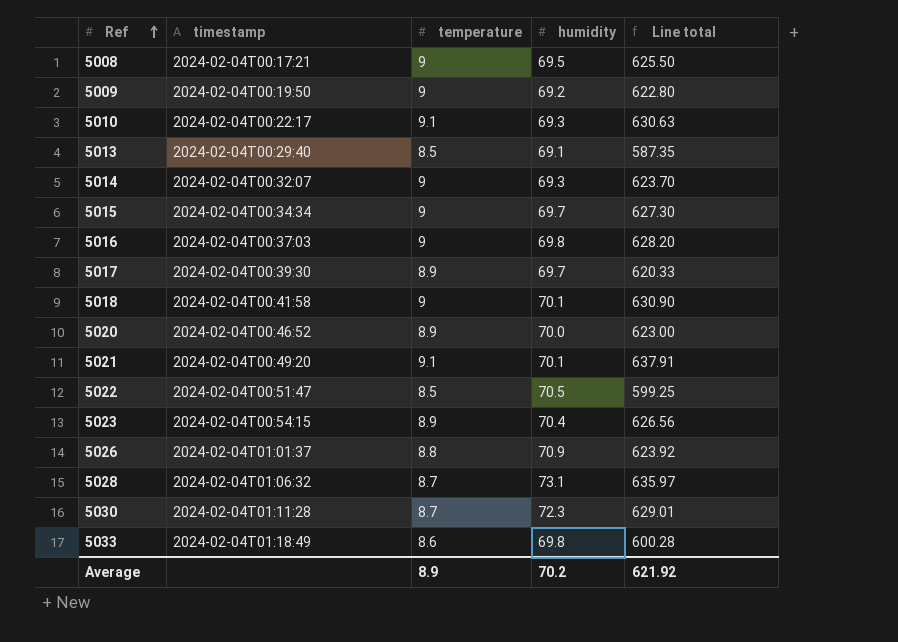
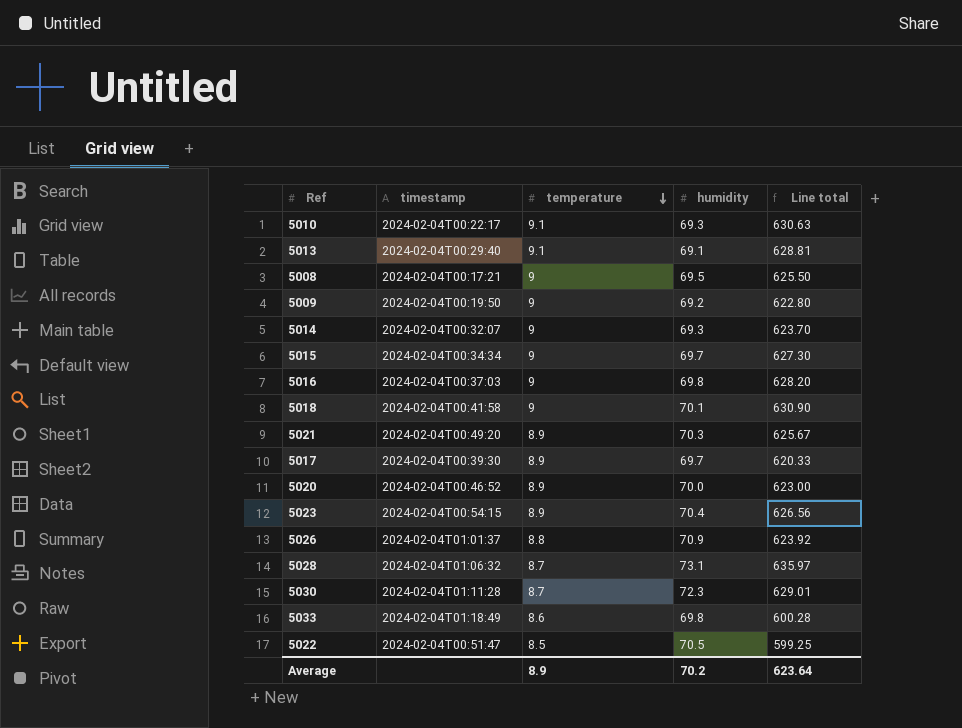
row order: Ref ascending -> temperature descending
5013 | temperature: 8.5 -> 9.1
5013 | Line total: 587.35 -> 628.81
5021 | temperature: 9.1 -> 8.9
5021 | humidity: 70.1 -> 70.3
5021 | Line total: 637.91 -> 625.67
Average | Line total: 621.92 -> 623.64

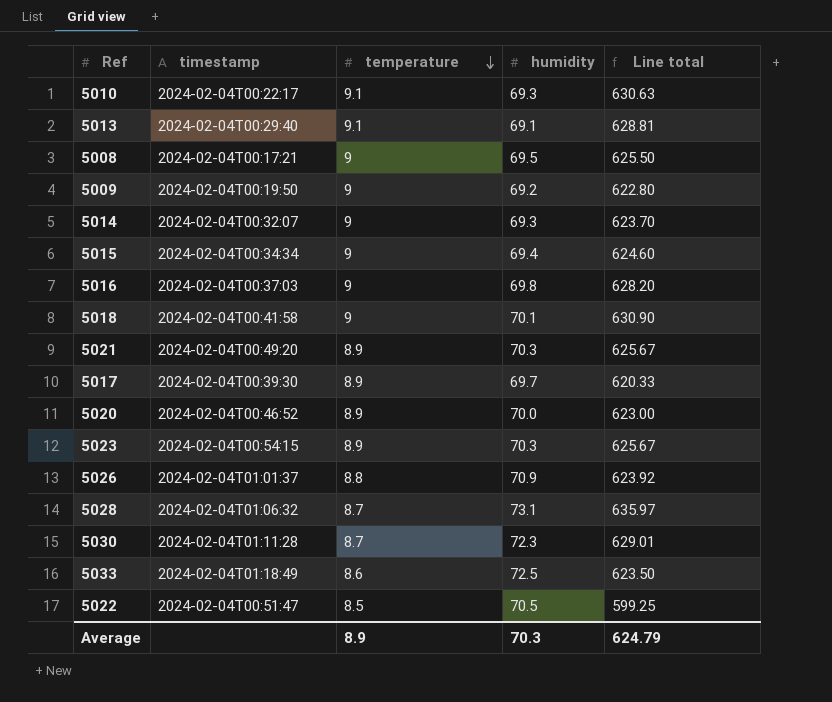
5015 | humidity: 69.7 -> 69.4
5015 | Line total: 627.30 -> 624.60
5023 | humidity: 70.4 -> 70.3
5023 | Line total: 626.56 -> 625.67
5033 | humidity: 69.8 -> 72.5
5033 | Line total: 600.28 -> 623.50
Average | humidity: 70.2 -> 70.3
Average | Line total: 623.64 -> 624.79

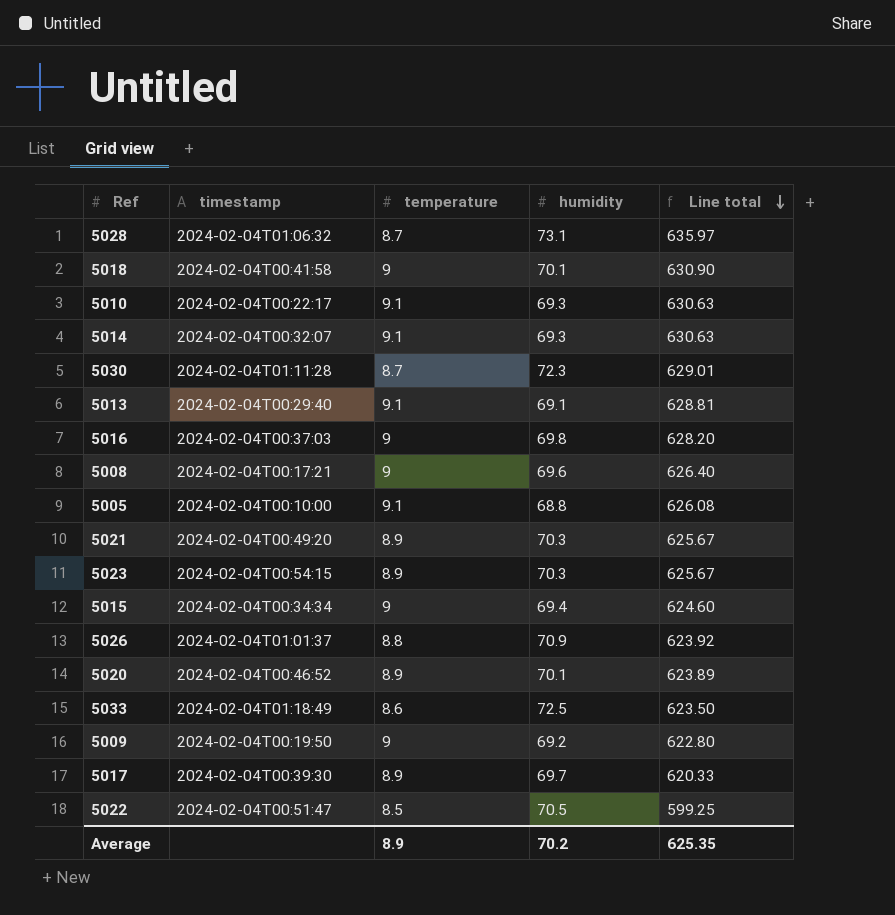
row order: temperature descending -> Line total descending
5014 | temperature: 9 -> 9.1
5014 | Line total: 623.70 -> 630.63
5008 | humidity: 69.5 -> 69.6
5008 | Line total: 625.50 -> 626.40
row 5005: none -> 2024-02-04T00:10:00 | 9.1 | 68.8 | 626.08
5020 | humidity: 70.0 -> 70.1
5020 | Line total: 623.00 -> 623.89
Average | humidity: 70.3 -> 70.2
Average | Line total: 624.79 -> 625.35

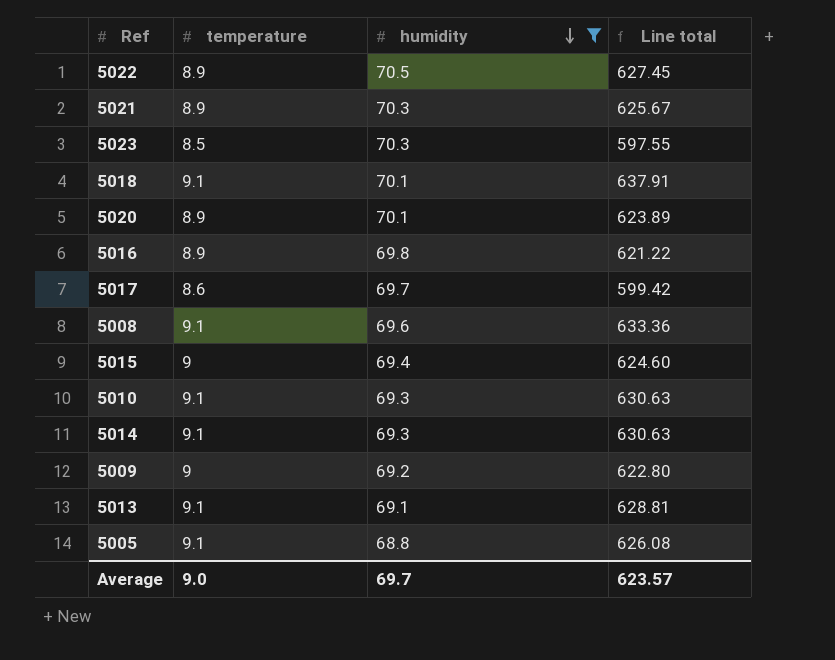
filter: none -> humidity <= 70.5
row order: Line total descending -> humidity descending
column timestamp | position: 2 -> none
5022 | temperature: 8.5 -> 8.9
5022 | Line total: 599.25 -> 627.45
5023 | temperature: 8.9 -> 8.5
5023 | Line total: 625.67 -> 597.55
5018 | temperature: 9 -> 9.1
5018 | Line total: 630.90 -> 637.91
5016 | temperature: 9 -> 8.9
5016 | Line total: 628.20 -> 621.22
5017 | temperature: 8.9 -> 8.6
5017 | Line total: 620.33 -> 599.42
5008 | temperature: 9 -> 9.1
5008 | Line total: 626.40 -> 633.36
Average | temperature: 8.9 -> 9.0
Average | humidity: 70.2 -> 69.7
Average | Line total: 625.35 -> 623.57

